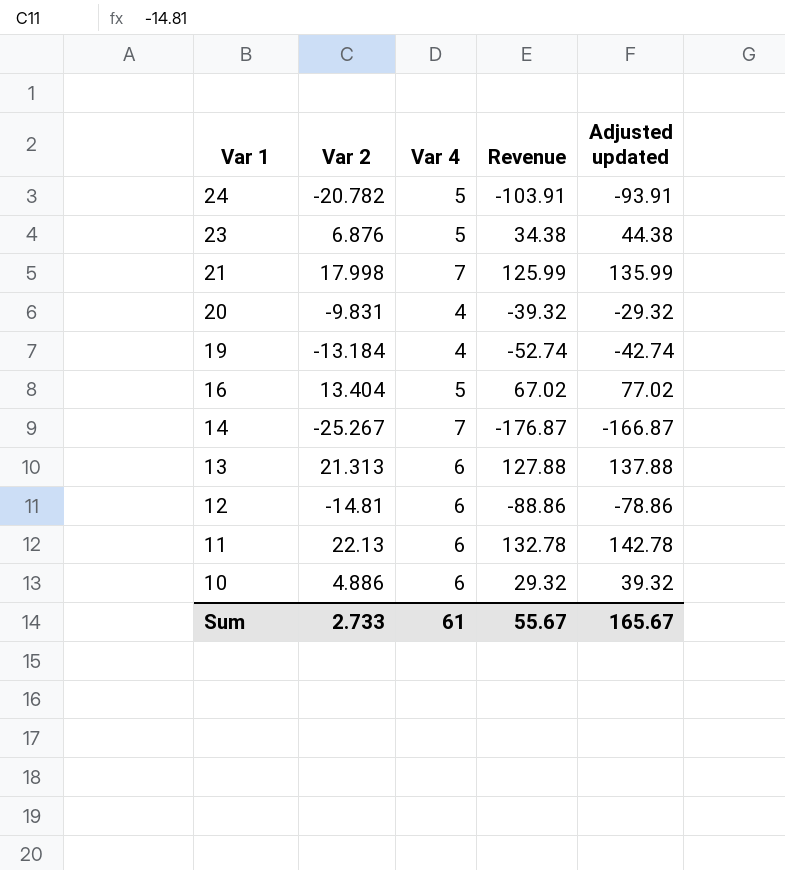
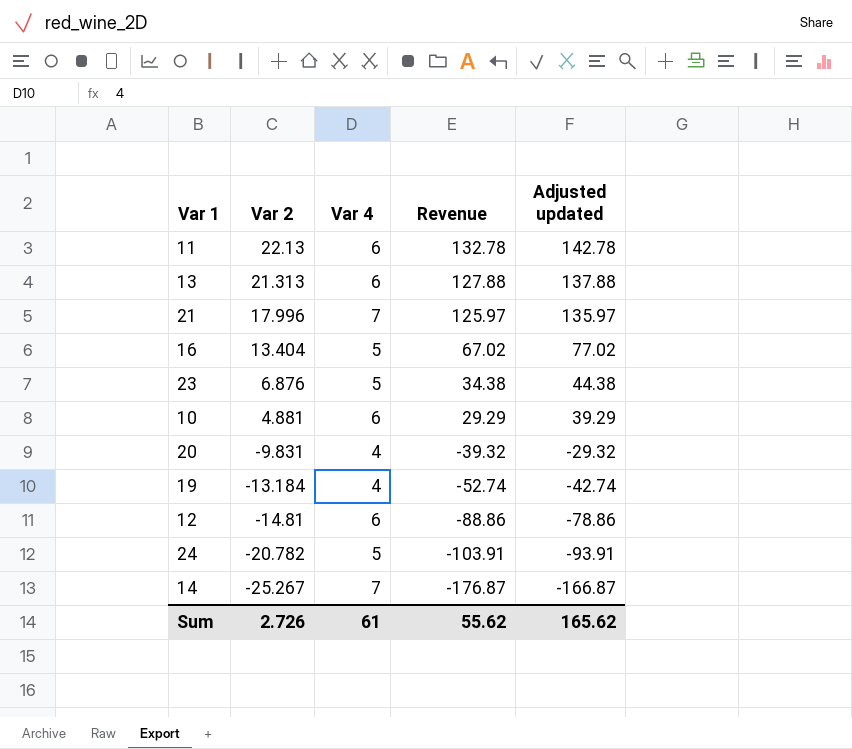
row order: Var 1 descending -> Var 2 descending
21 | Var 2: 17.998 -> 17.996
21 | Revenue: 125.99 -> 125.97
21 | Adjusted updated: 135.99 -> 135.97
10 | Var 2: 4.886 -> 4.881
10 | Revenue: 29.32 -> 29.29
10 | Adjusted updated: 39.32 -> 39.29
Sum | Var 2: 2.733 -> 2.726
Sum | Revenue: 55.67 -> 55.62
Sum | Adjusted updated: 165.67 -> 165.62

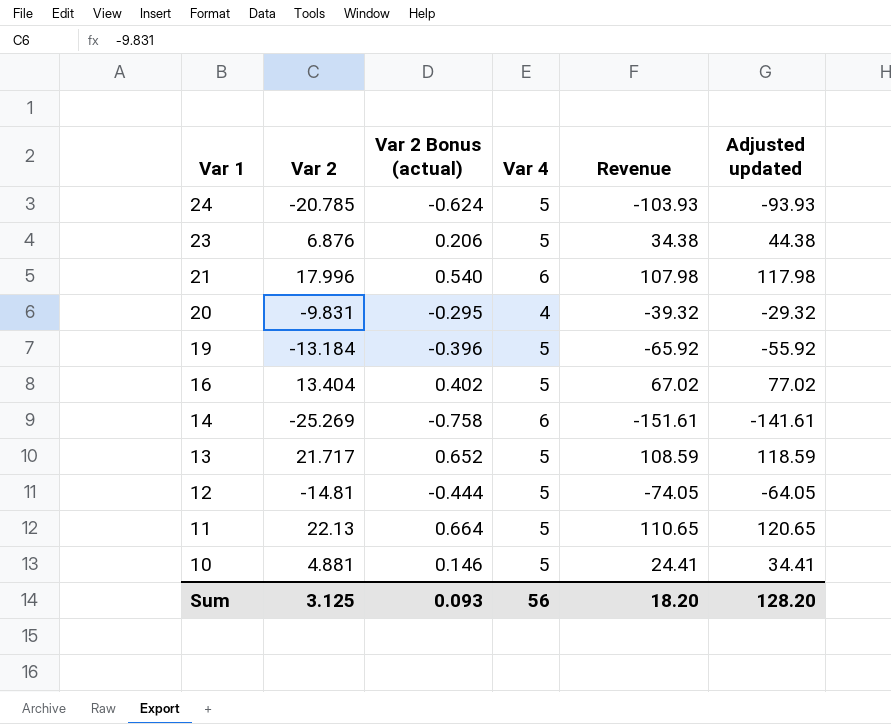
row order: Var 2 descending -> Var 1 descending
column Var 2 Bonus (actual) | formula: none -> [Var 2] * 0.03
24 | Var 2: -20.782 -> -20.785
24 | Revenue: -103.91 -> -103.93
24 | Adjusted updated: -93.91 -> -93.93
21 | Var 4: 7 -> 6
21 | Revenue: 125.97 -> 107.98
21 | Adjusted updated: 135.97 -> 117.98
19 | Var 4: 4 -> 5
19 | Revenue: -52.74 -> -65.92
19 | Adjusted updated: -42.74 -> -55.92
14 | Var 2: -25.267 -> -25.269
14 | Var 4: 7 -> 6
14 | Revenue: -176.87 -> -151.61
14 | Adjusted updated: -166.87 -> -141.61
13 | Var 2: 21.313 -> 21.717
13 | Var 4: 6 -> 5
13 | Revenue: 127.88 -> 108.59
13 | Adjusted updated: 137.88 -> 118.59
12 | Var 4: 6 -> 5
12 | Revenue: -88.86 -> -74.05
12 | Adjusted updated: -78.86 -> -64.05
11 | Var 4: 6 -> 5
11 | Revenue: 132.78 -> 110.65
11 | Adjusted updated: 142.78 -> 120.65
10 | Var 4: 6 -> 5
10 | Revenue: 29.29 -> 24.41
10 | Adjusted updated: 39.29 -> 34.41
Sum | Var 2: 2.726 -> 3.125
Sum | Var 4: 61 -> 56
Sum | Revenue: 55.62 -> 18.20
Sum | Adjusted updated: 165.62 -> 128.20

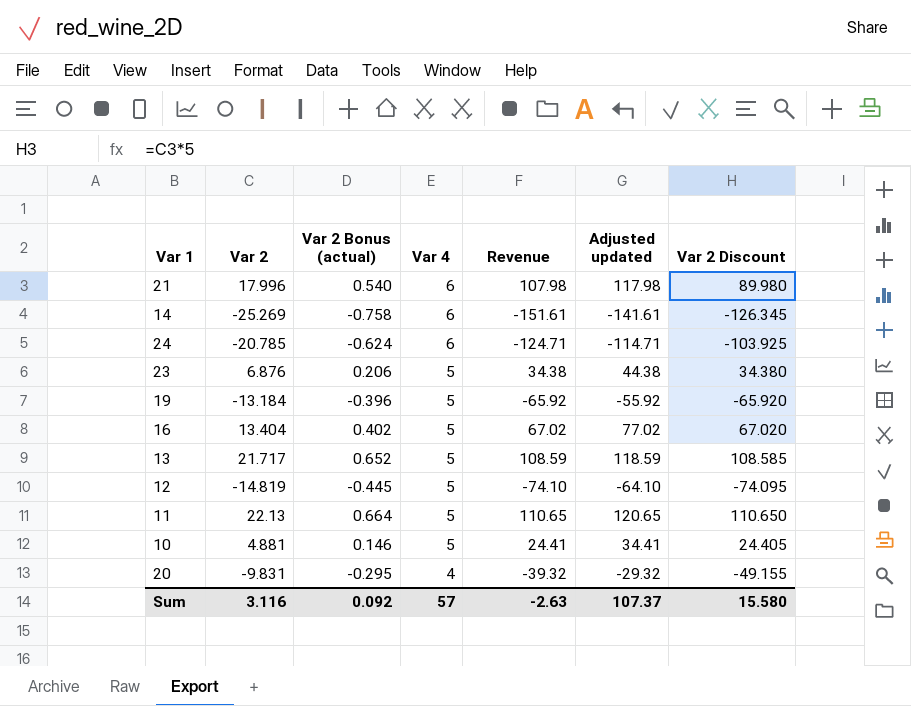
row order: Var 1 descending -> Var 4 descending
column Var 2 Discount | formula: none -> [Var 2] * 5
24 | Var 4: 5 -> 6
24 | Revenue: -103.93 -> -124.71
24 | Adjusted updated: -93.93 -> -114.71
12 | Var 2: -14.81 -> -14.819
12 | Var 2 Bonus (actual): -0.444 -> -0.445
12 | Revenue: -74.05 -> -74.10
12 | Adjusted updated: -64.05 -> -64.10
Sum | Var 2: 3.125 -> 3.116
Sum | Var 2 Bonus (actual): 0.093 -> 0.092
Sum | Var 4: 56 -> 57
Sum | Revenue: 18.20 -> -2.63
Sum | Adjusted updated: 128.20 -> 107.37

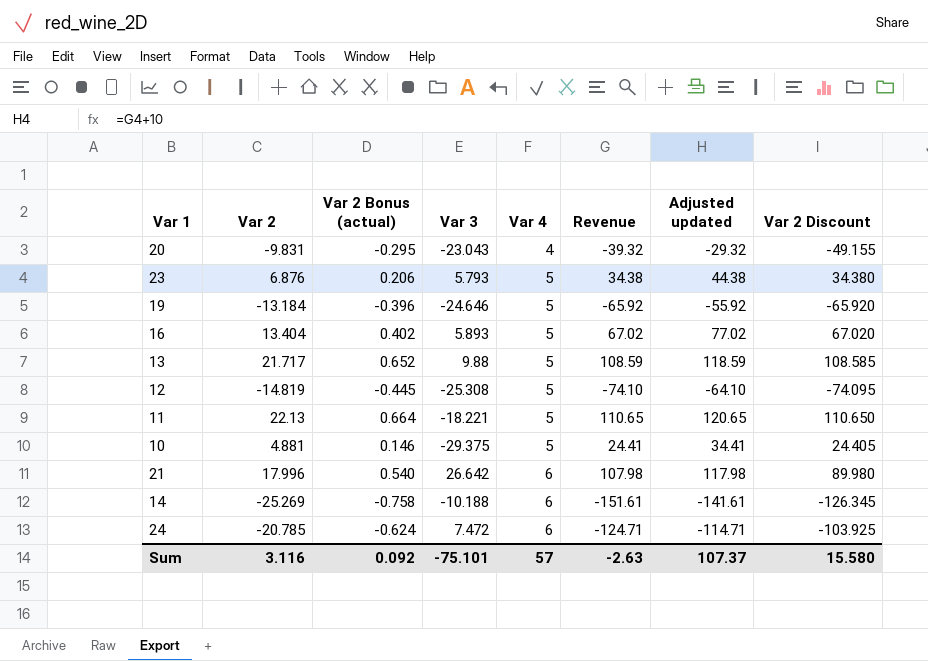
row order: Var 4 descending -> Var 4 ascending
column Var 3 | position: none -> 4

